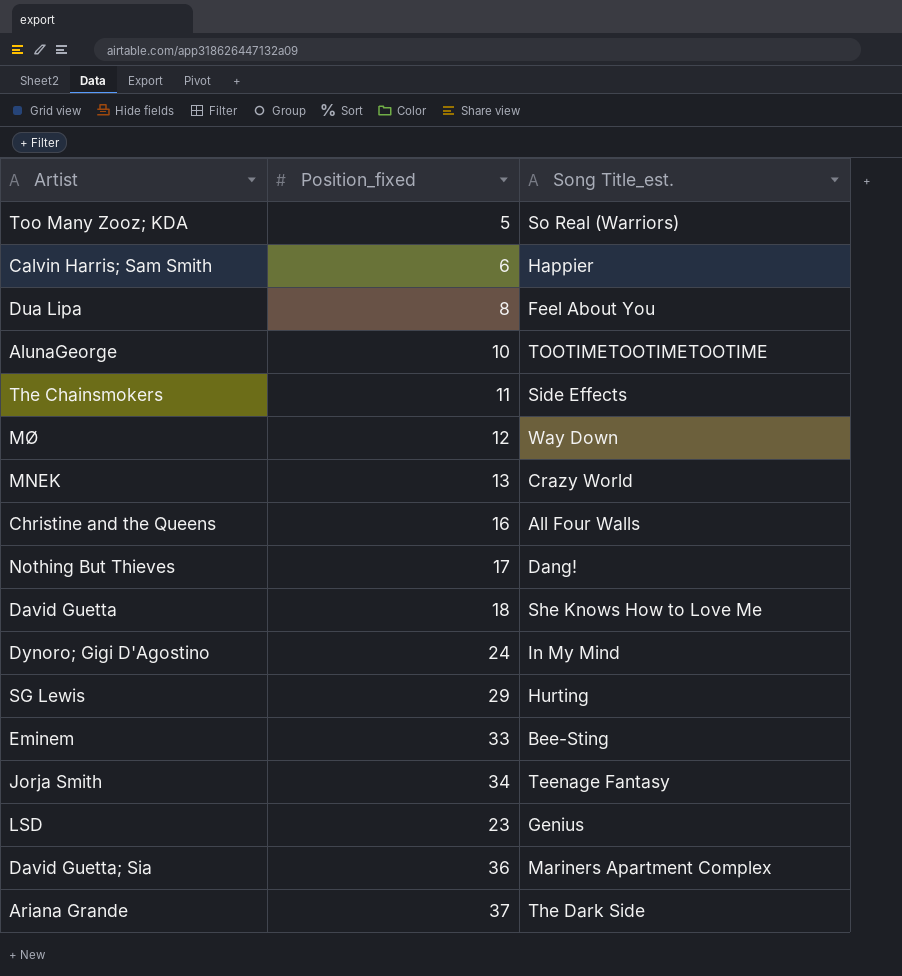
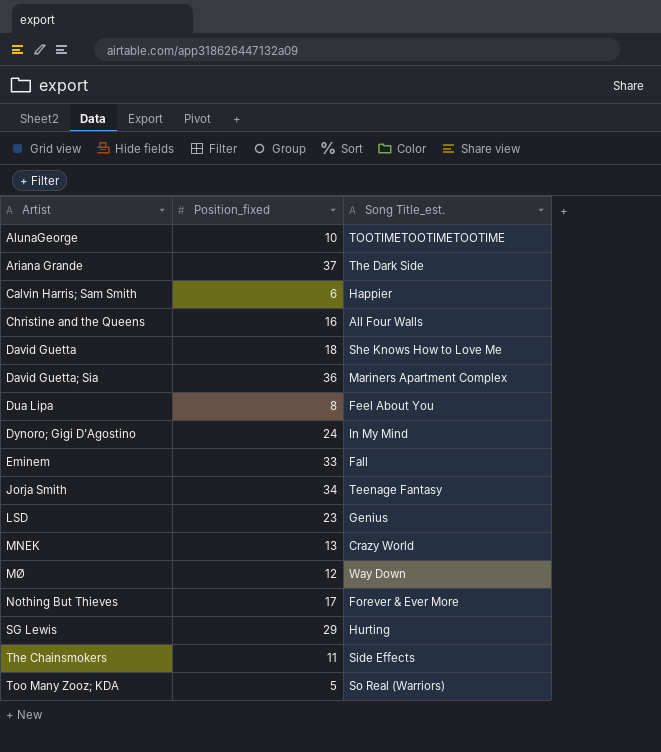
row order: none -> Artist ascending
Eminem | Song Title_est.: Bee-Sting -> Fall
Nothing But Thieves | Song Title_est.: Dang! -> Forever & Ever More

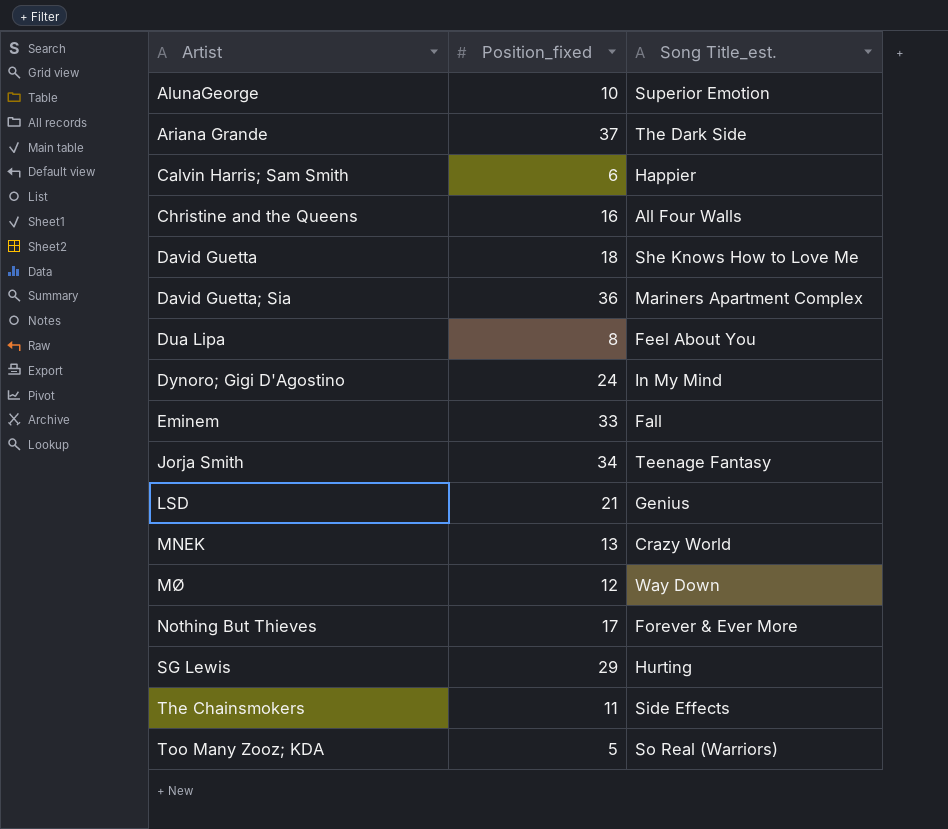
AlunaGeorge | Song Title_est.: TOOTIMETOOTIMETOOTIME -> Superior Emotion
LSD | Position_fixed: 23 -> 21

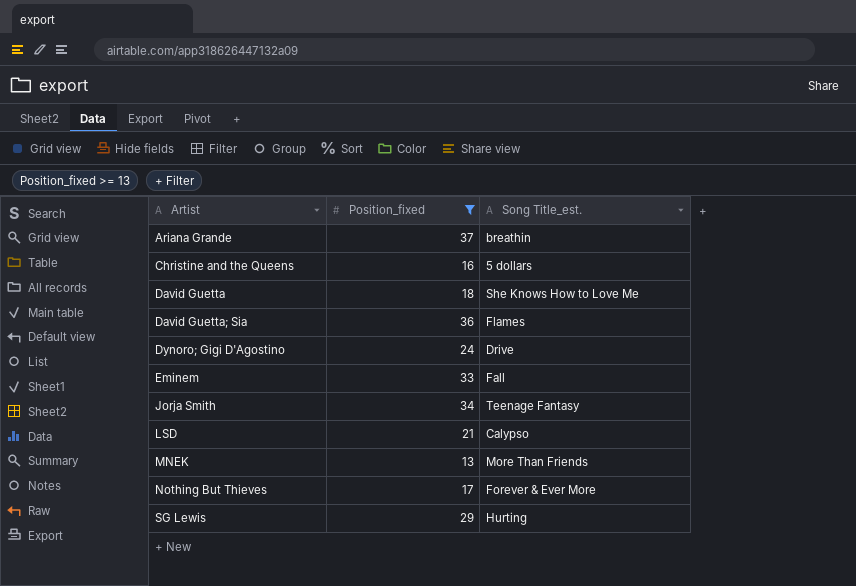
filter: none -> Position_fixed >= 13
Ariana Grande | Song Title_est.: The Dark Side -> breathin
Christine and the Queens | Song Title_est.: All Four Walls -> 5 dollars
David Guetta; Sia | Song Title_est.: Mariners Apartment Complex -> Flames
Dynoro; Gigi D'Agostino | Song Title_est.: In My Mind -> Drive
LSD | Song Title_est.: Genius -> Calypso
MNEK | Song Title_est.: Crazy World -> More Than Friends

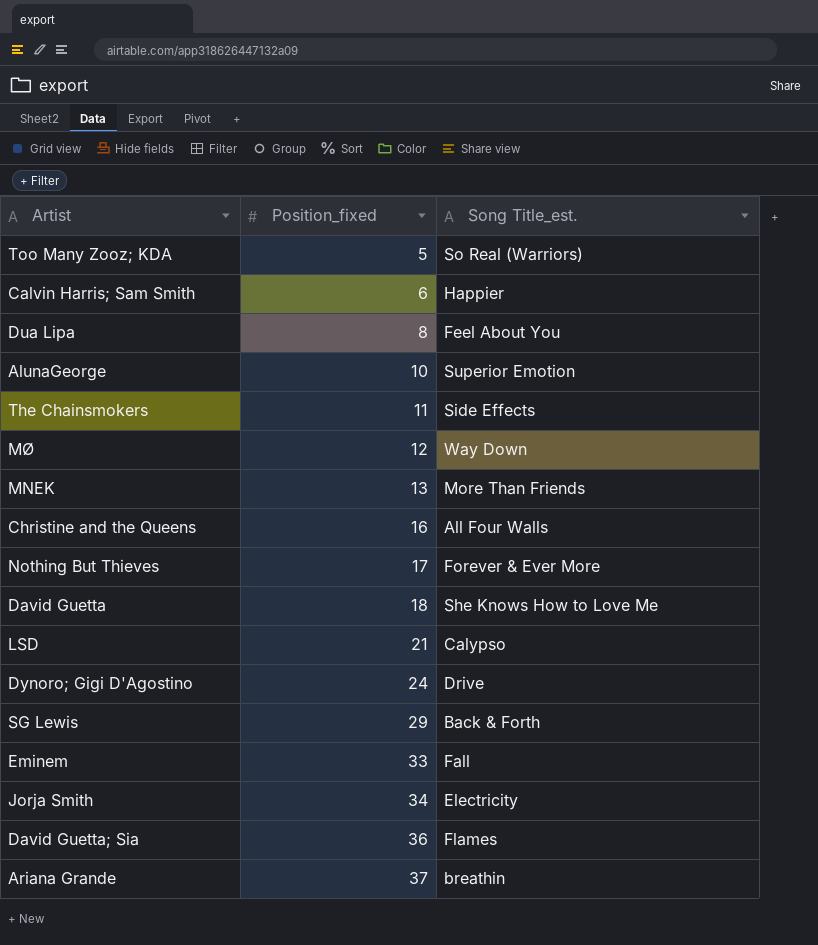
filter: Position_fixed >= 13 -> none
row order: Artist ascending -> Position_fixed ascending
Christine and the Queens | Song Title_est.: 5 dollars -> All Four Walls
SG Lewis | Song Title_est.: Hurting -> Back & Forth
Jorja Smith | Song Title_est.: Teenage Fantasy -> Electricity

